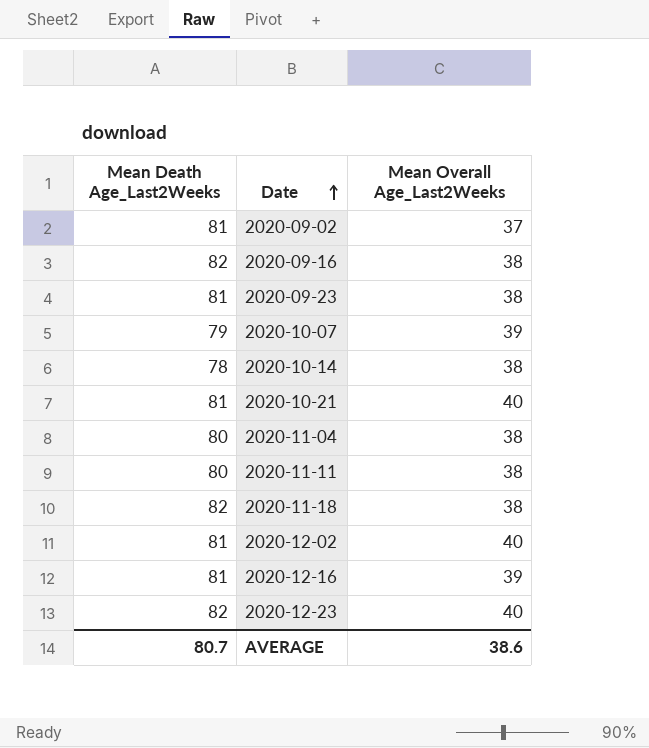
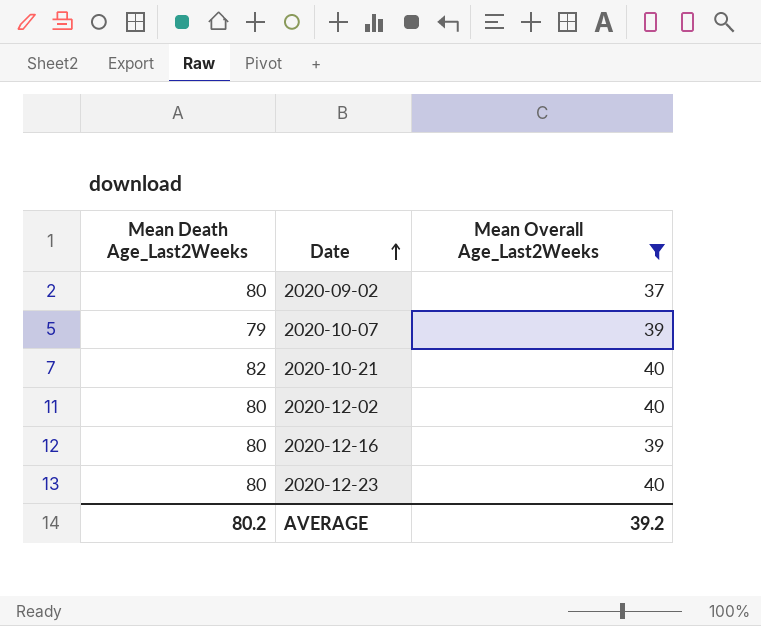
filter: none -> Mean Overall Age_Last2Weeks != 38
2020-09-02 | Mean Death Age_Last2Weeks: 81 -> 80
2020-10-21 | Mean Death Age_Last2Weeks: 81 -> 82
2020-12-02 | Mean Death Age_Last2Weeks: 81 -> 80
2020-12-16 | Mean Death Age_Last2Weeks: 81 -> 80
2020-12-23 | Mean Death Age_Last2Weeks: 82 -> 80
AVERAGE | Mean Death Age_Last2Weeks: 80.7 -> 80.2
AVERAGE | Mean Overall Age_Last2Weeks: 38.6 -> 39.2

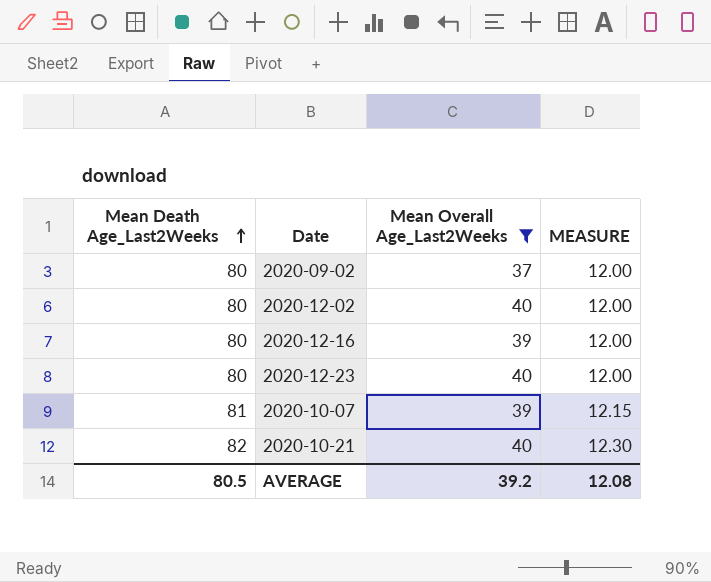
row order: Date ascending -> Mean Death Age_Last2Weeks ascending
column MEASURE | formula: none -> [Mean Death Age_Last2Weeks] * 0.15
2020-10-07 | Mean Death Age_Last2Weeks: 79 -> 81
AVERAGE | Mean Death Age_Last2Weeks: 80.2 -> 80.5

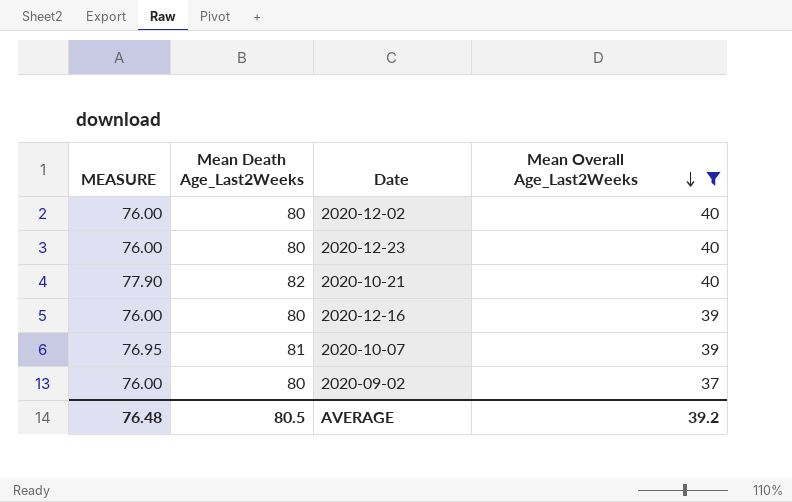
row order: Mean Death Age_Last2Weeks ascending -> Mean Overall Age_Last2Weeks descending
column MEASURE | formula: [Mean Death Age_Last2Weeks] * 0.15 -> [Mean Death Age_Last2Weeks] * 0.95
column MEASURE | position: 4 -> 1
AVERAGE | MEASURE: 12.08 -> 76.48

